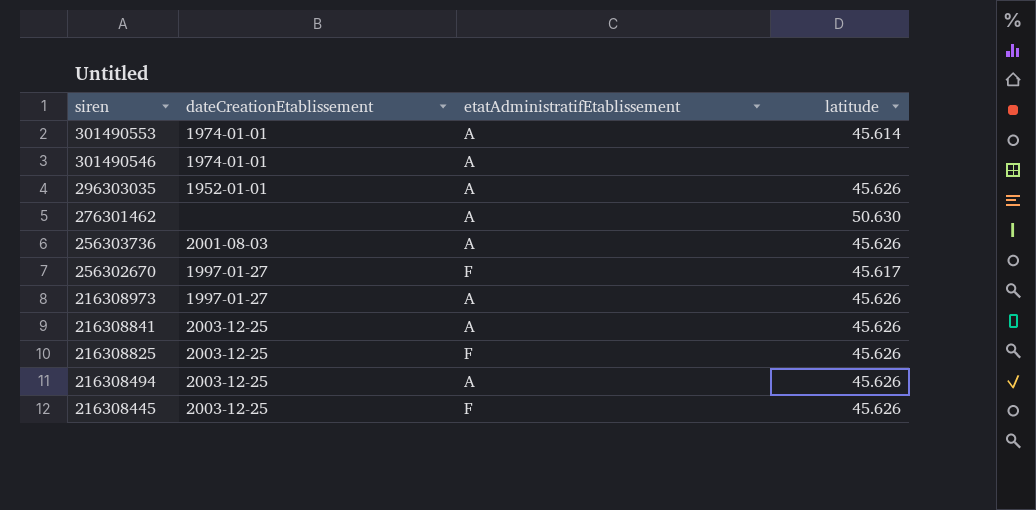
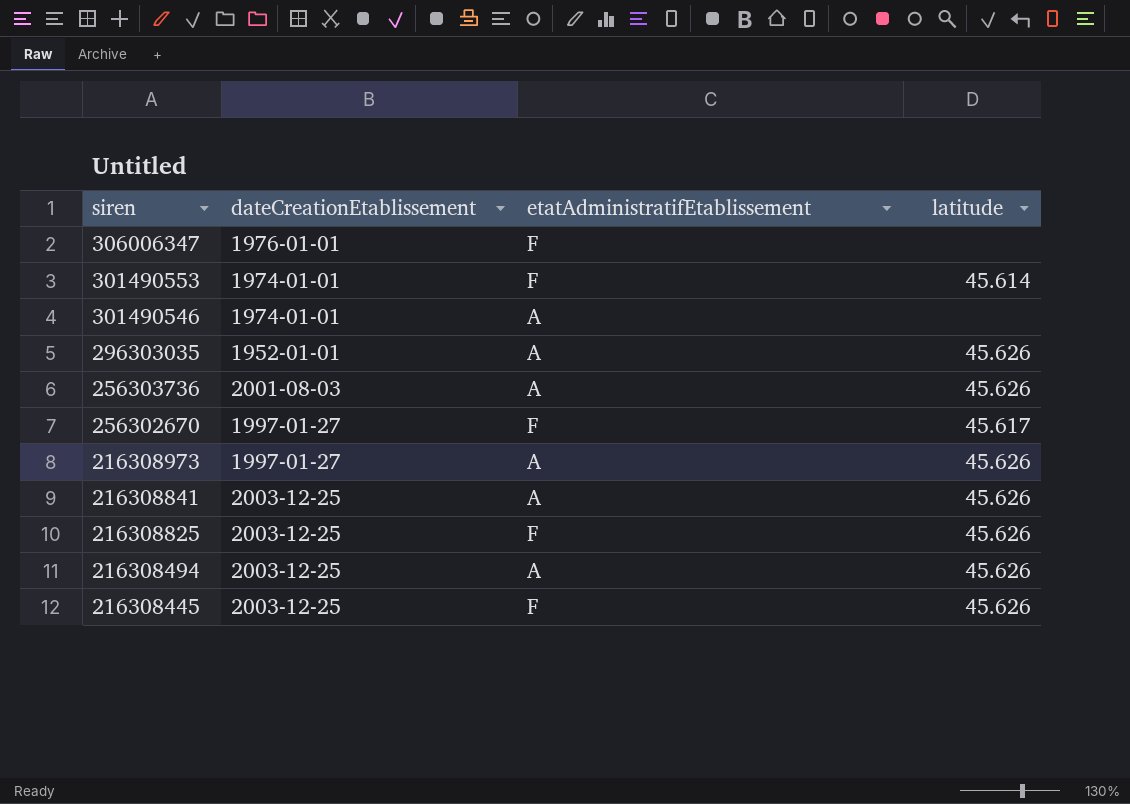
row 276301462: none | A | 50.630 -> none
row 306006347: none -> 1976-01-01 | F | none
301490553 | etatAdministratifEtablissement: A -> F

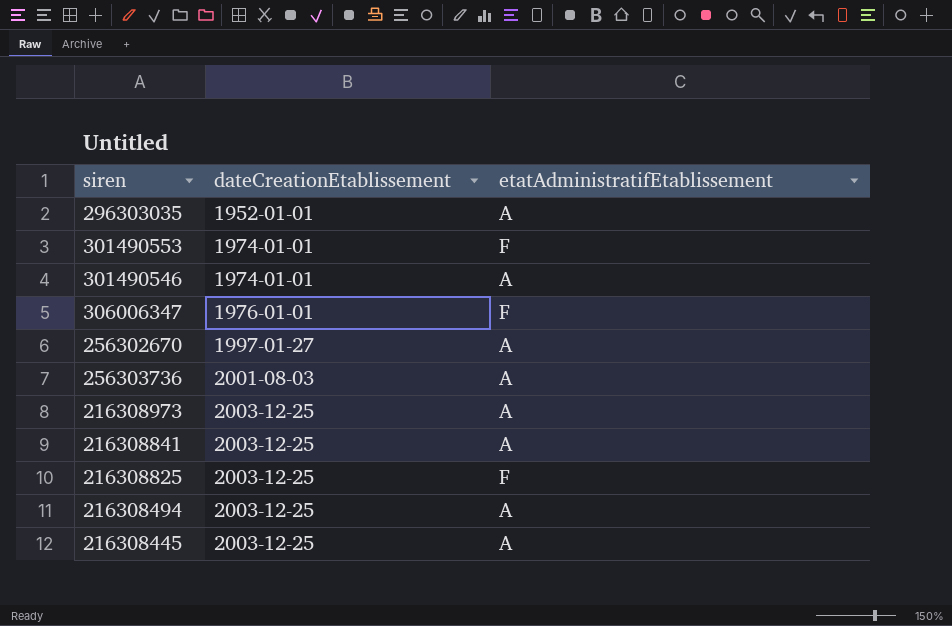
row order: siren descending -> dateCreationEtablissement ascending
column latitude | position: 4 -> none
256302670 | etatAdministratifEtablissement: F -> A
216308973 | dateCreationEtablissement: 1997-01-27 -> 2003-12-25
216308445 | etatAdministratifEtablissement: F -> A

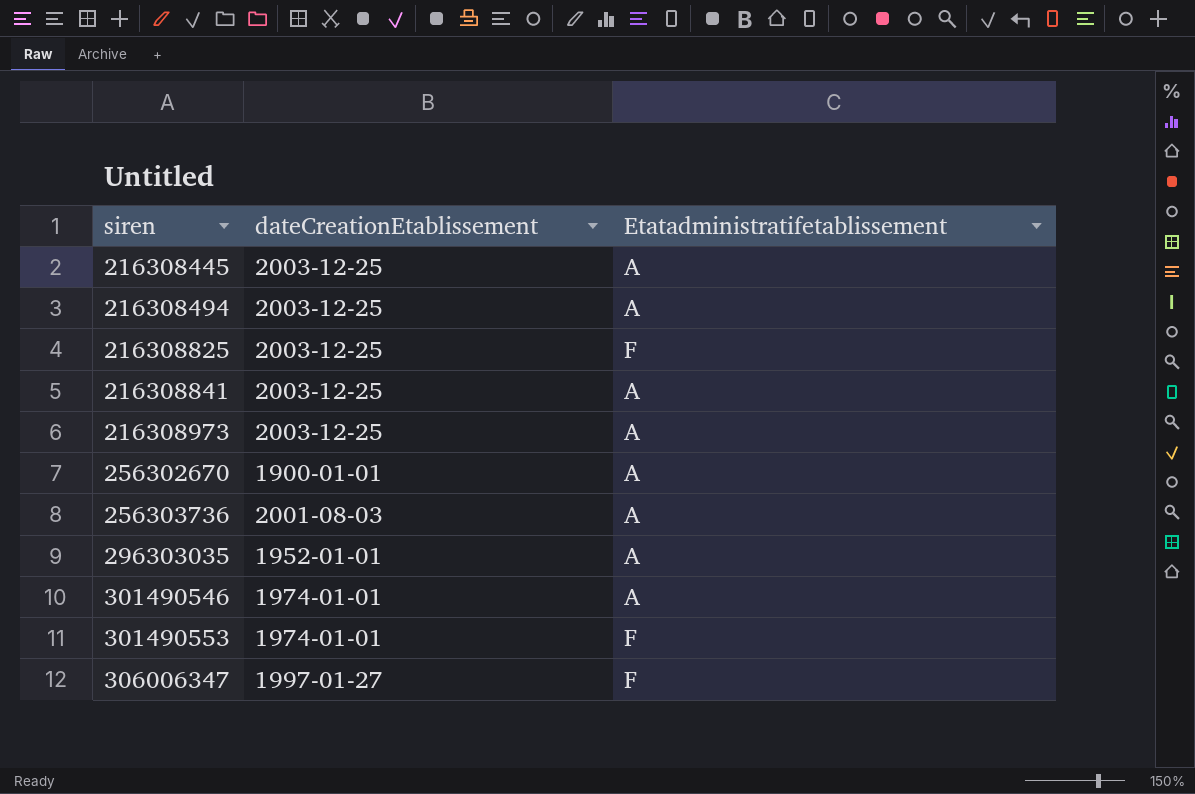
row order: dateCreationEtablissement ascending -> siren ascending
column name: etatAdministratifEtablissement -> Etatadministratifetablissement
256302670 | dateCreationEtablissement: 1997-01-27 -> 1900-01-01
306006347 | dateCreationEtablissement: 1976-01-01 -> 1997-01-27

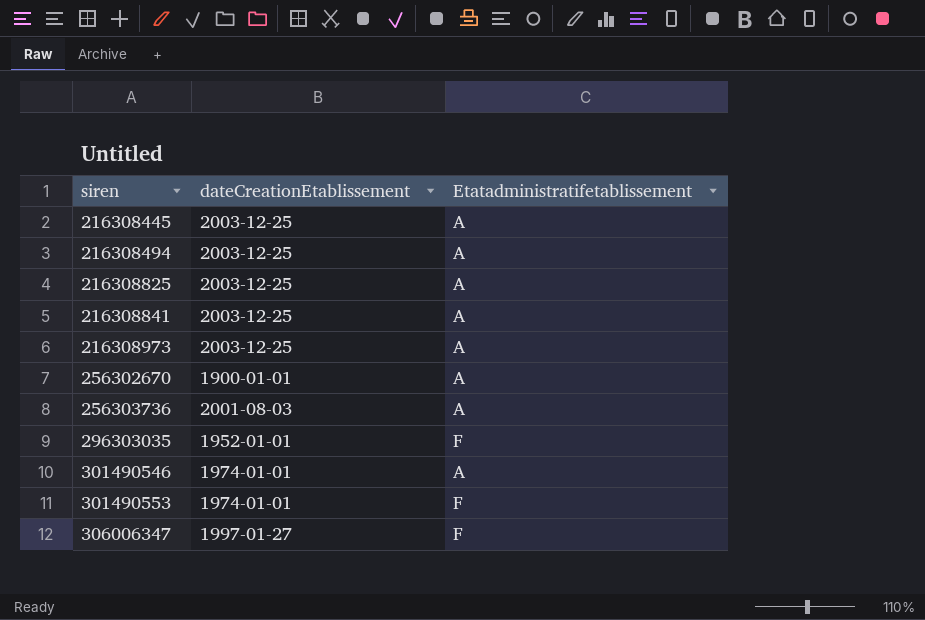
216308825 | Etatadministratifetablissement: F -> A
296303035 | Etatadministratifetablissement: A -> F

